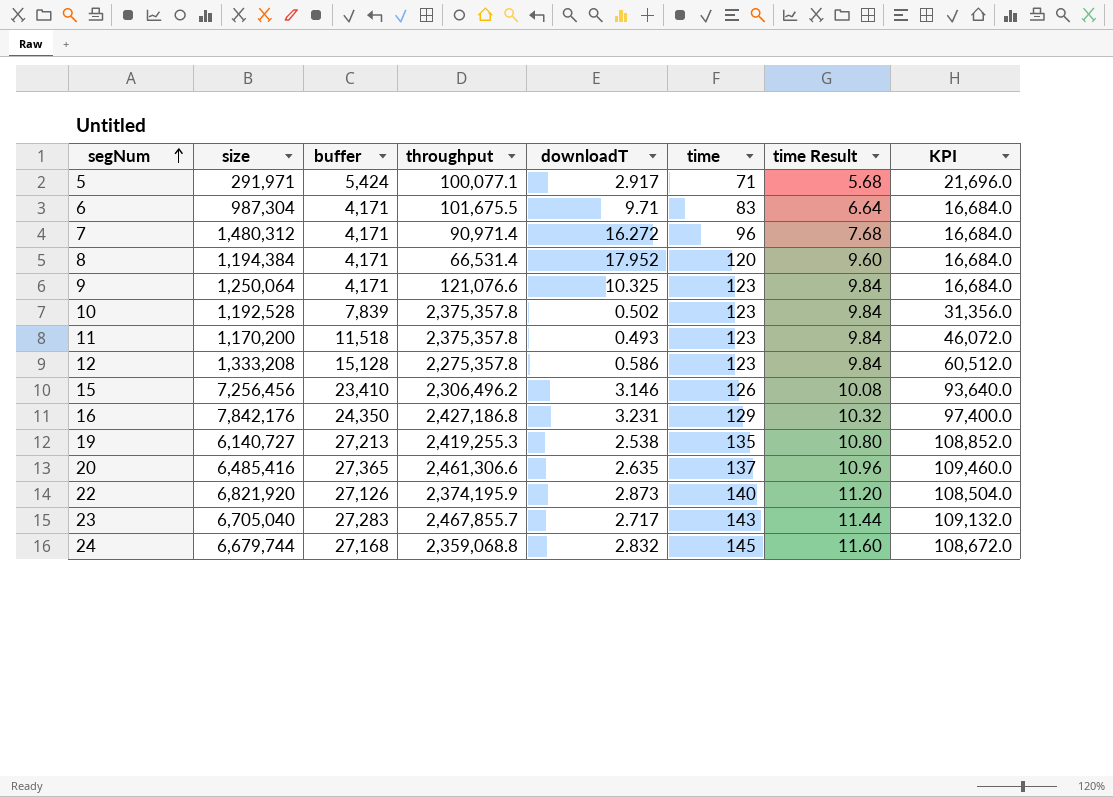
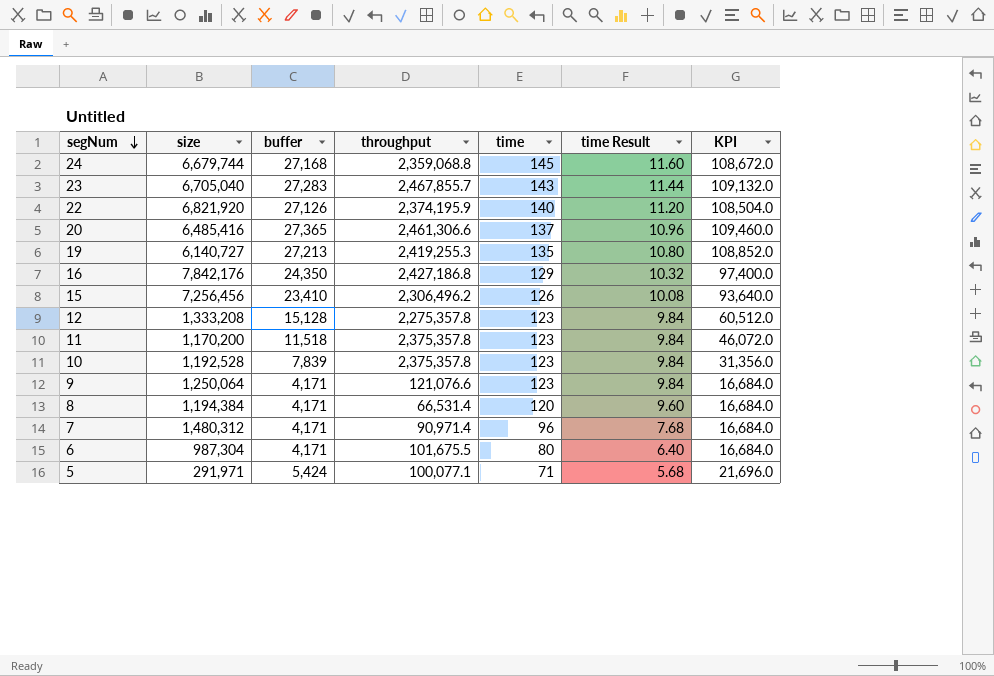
row order: segNum ascending -> segNum descending
column downloadT | formula: [size] / [throughput] -> none
6 | time: 83 -> 80
6 | time Result: 6.64 -> 6.40

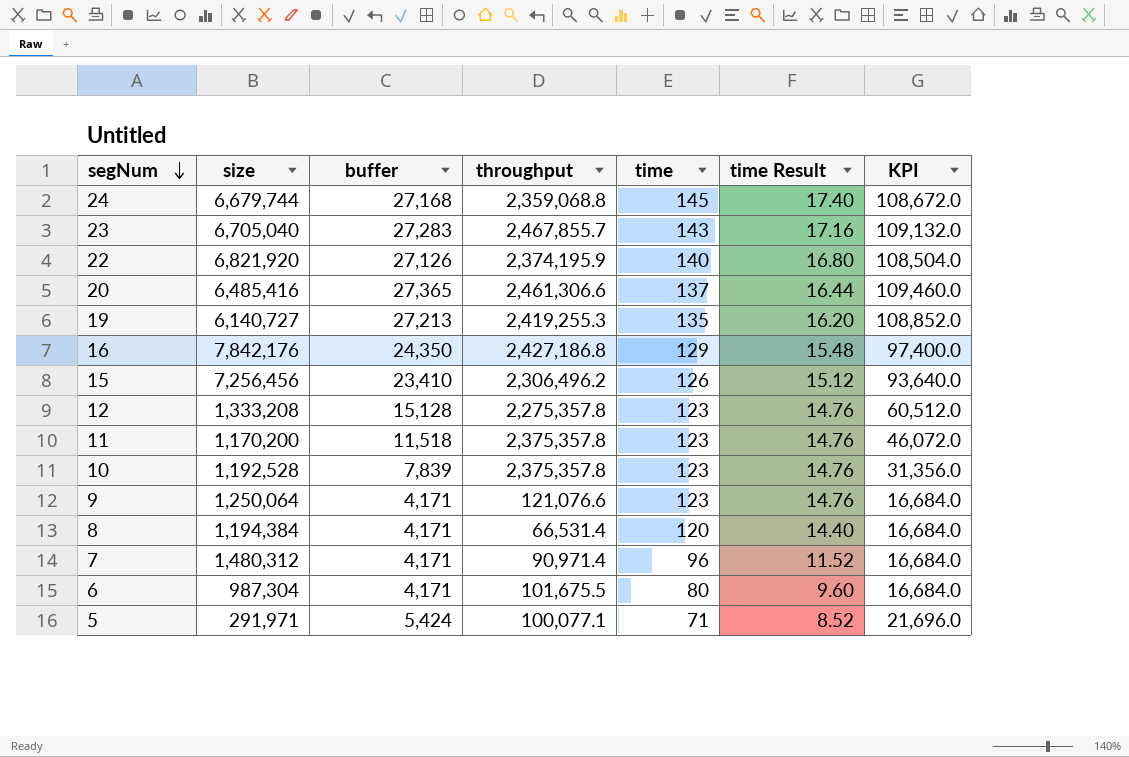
column time Result | formula: [time] * 0.08 -> [time] * 0.12

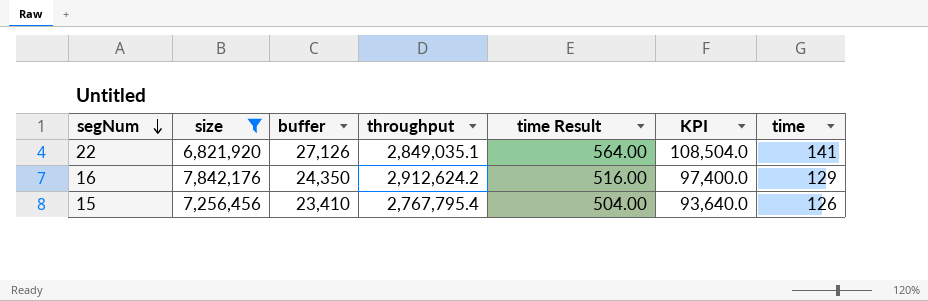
filter: none -> size >= 6,821,920
column time Result | formula: [time] * 0.12 -> [time] * 4
column time | position: 5 -> 7
22 | throughput: 2,374,195.9 -> 2,849,035.1
22 | time: 140 -> 141
16 | throughput: 2,427,186.8 -> 2,912,624.2
15 | throughput: 2,306,496.2 -> 2,767,795.4

